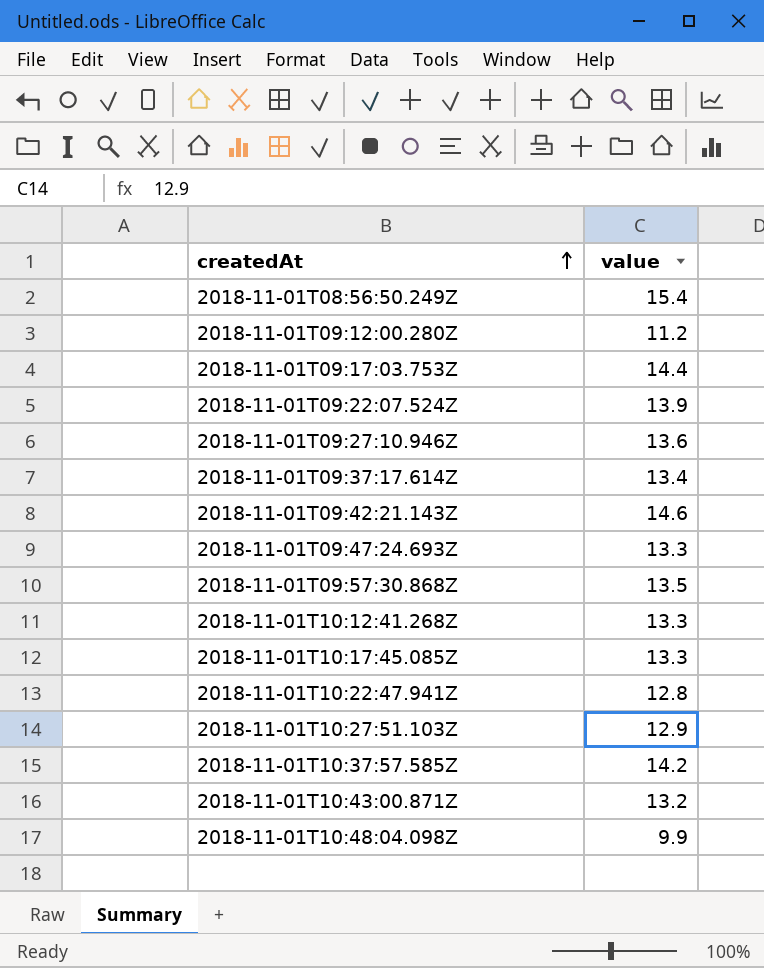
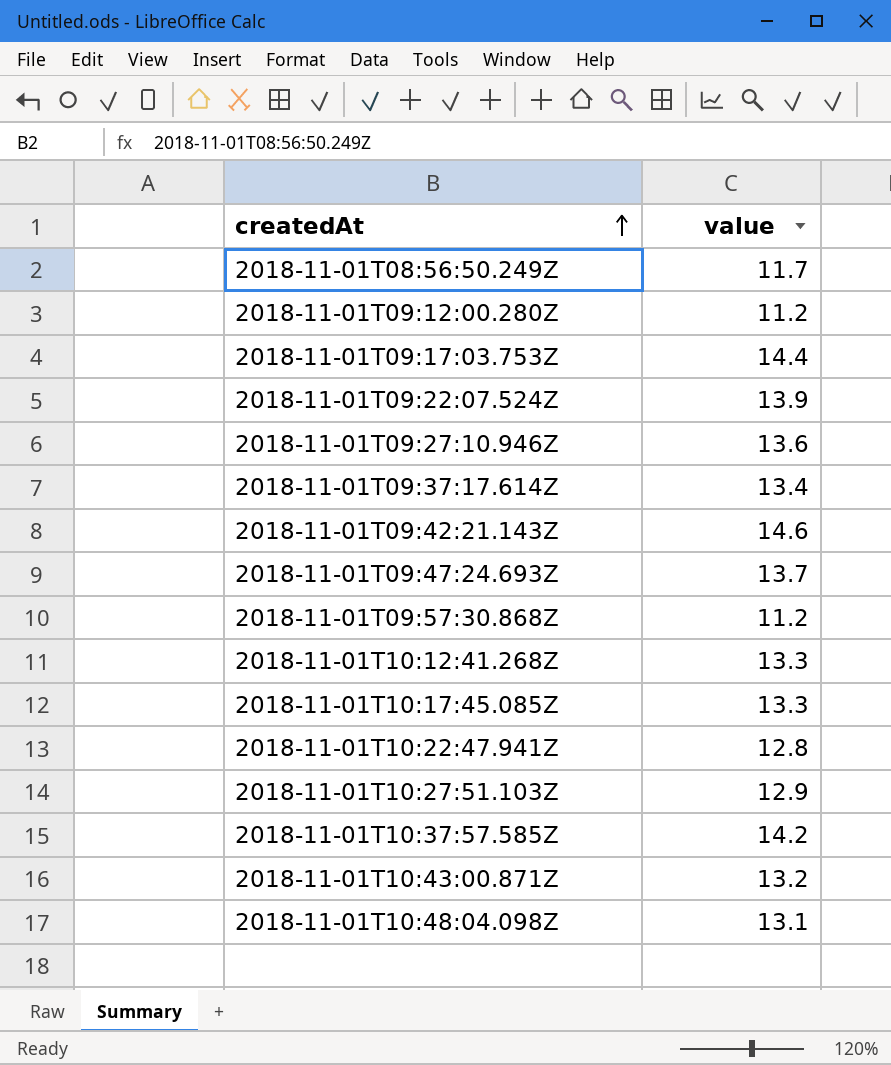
2018-11-01T08:56:50.249Z | value: 15.4 -> 11.7
2018-11-01T09:47:24.693Z | value: 13.3 -> 13.7
2018-11-01T09:57:30.868Z | value: 13.5 -> 11.2
2018-11-01T10:48:04.098Z | value: 9.9 -> 13.1

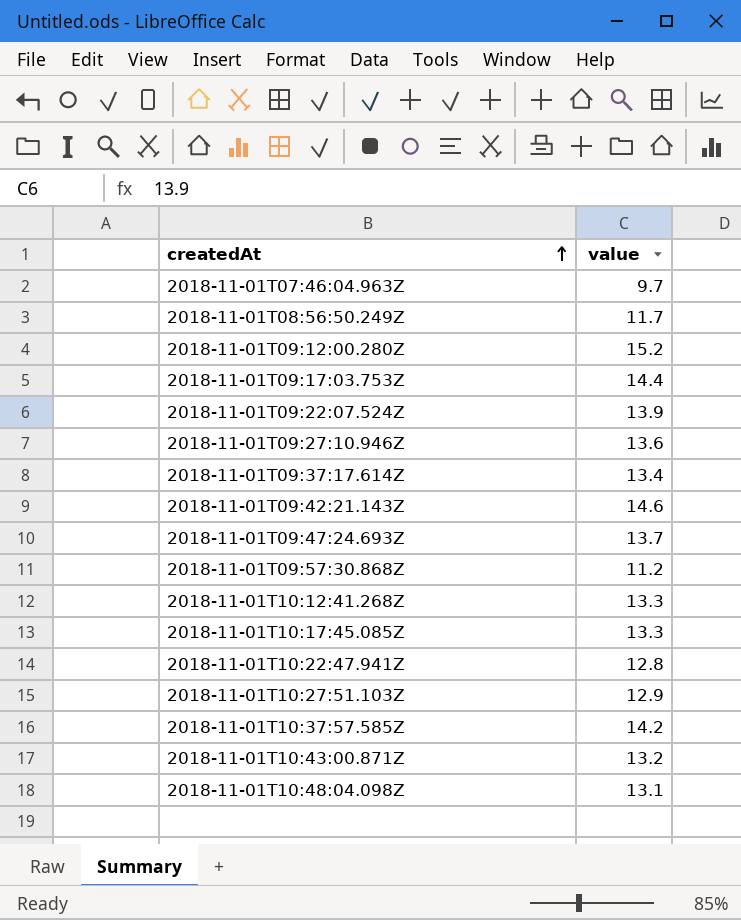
row 2018-11-01T07:46:04.963Z: none -> 9.7
2018-11-01T09:12:00.280Z | value: 11.2 -> 15.2

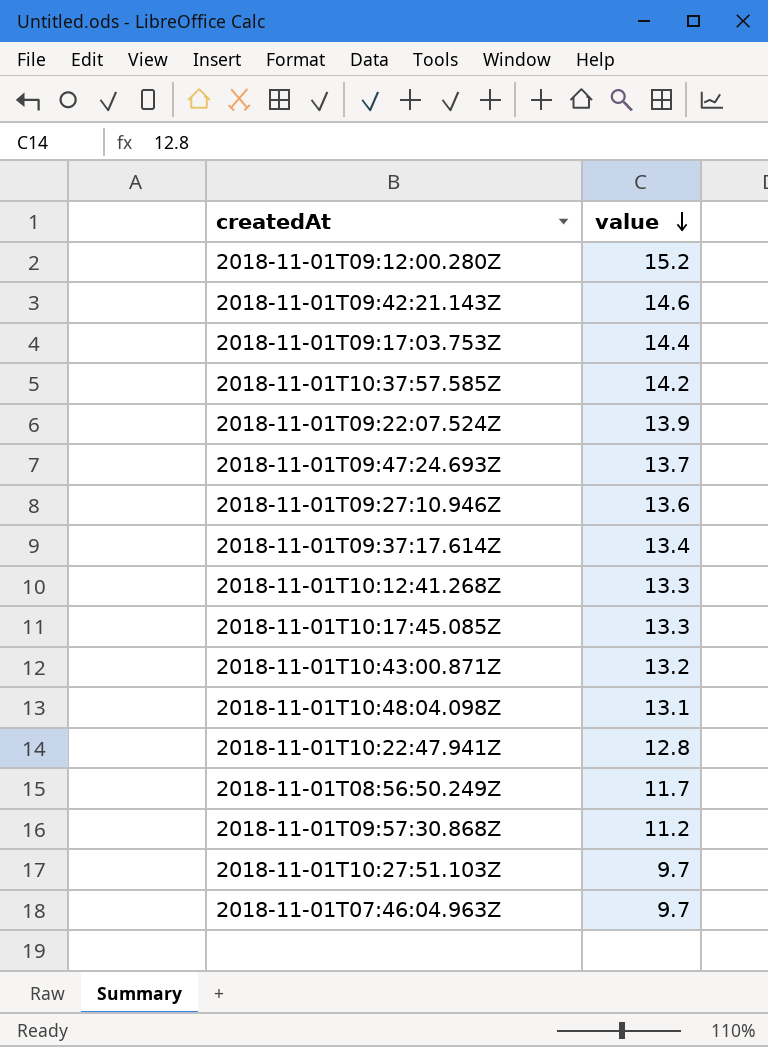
row order: createdAt ascending -> value descending
2018-11-01T10:27:51.103Z | value: 12.9 -> 9.7

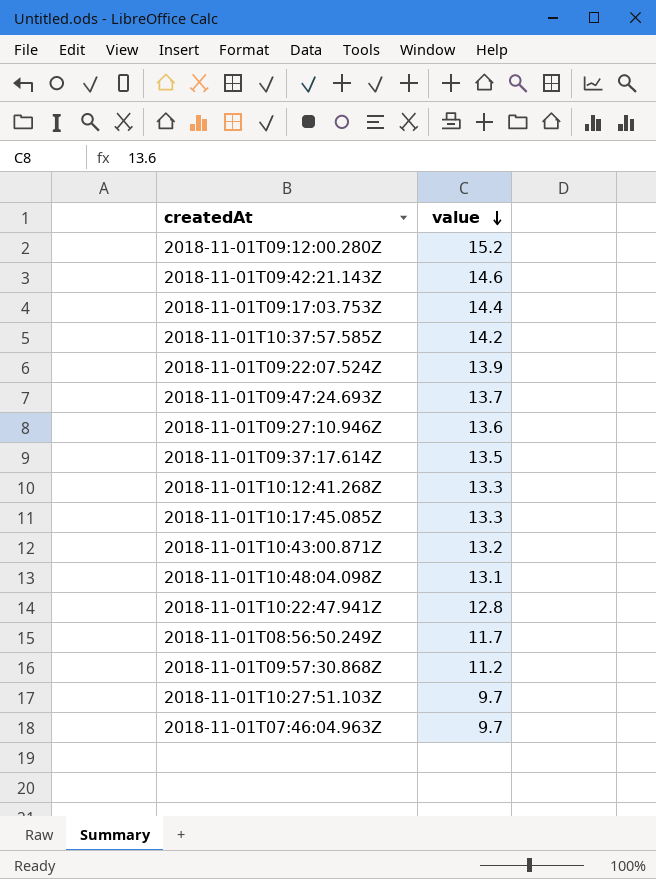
2018-11-01T09:37:17.614Z | value: 13.4 -> 13.5

